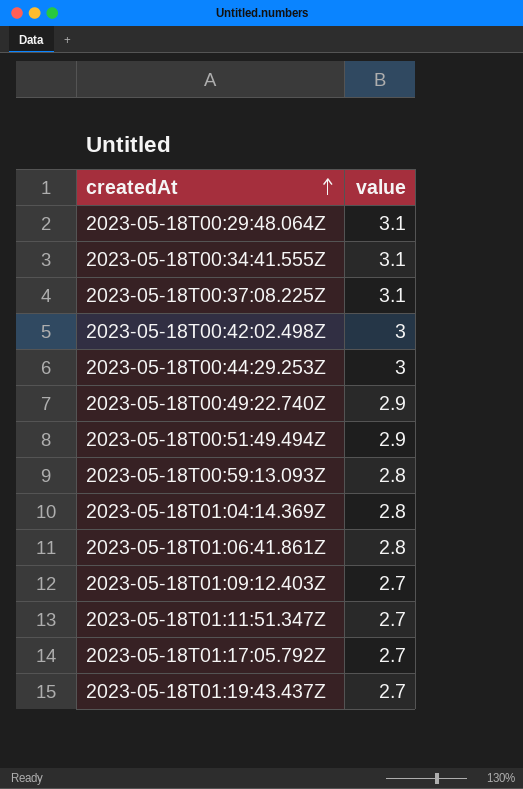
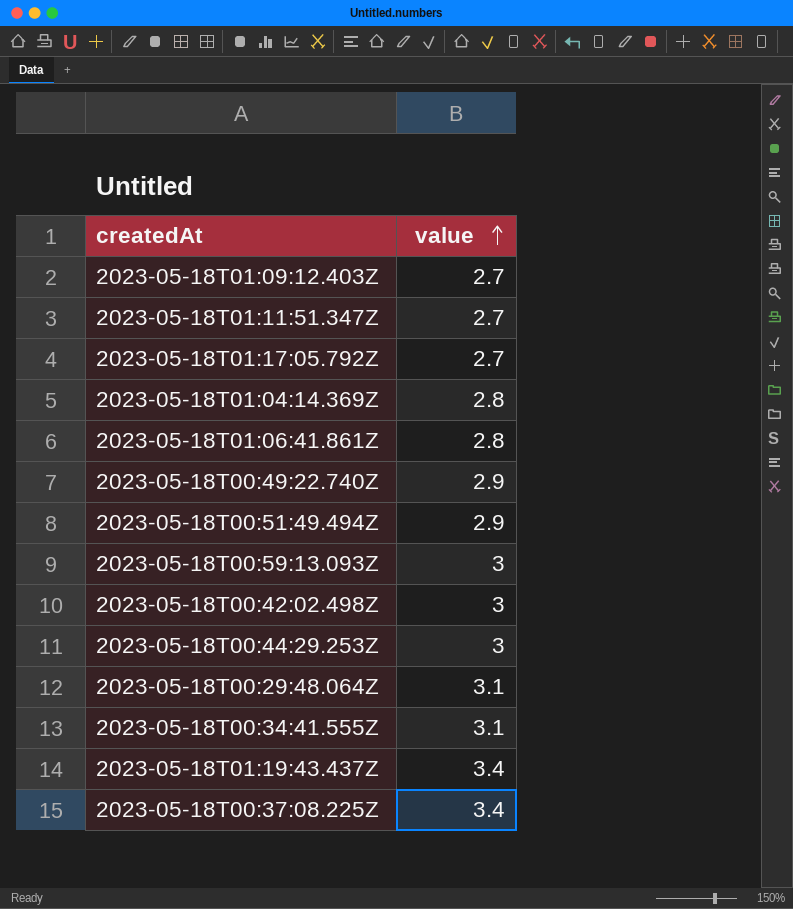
row order: createdAt ascending -> value ascending
2023-05-18T00:59:13.093Z | value: 2.8 -> 3
2023-05-18T01:19:43.437Z | value: 2.7 -> 3.4
2023-05-18T00:37:08.225Z | value: 3.1 -> 3.4

